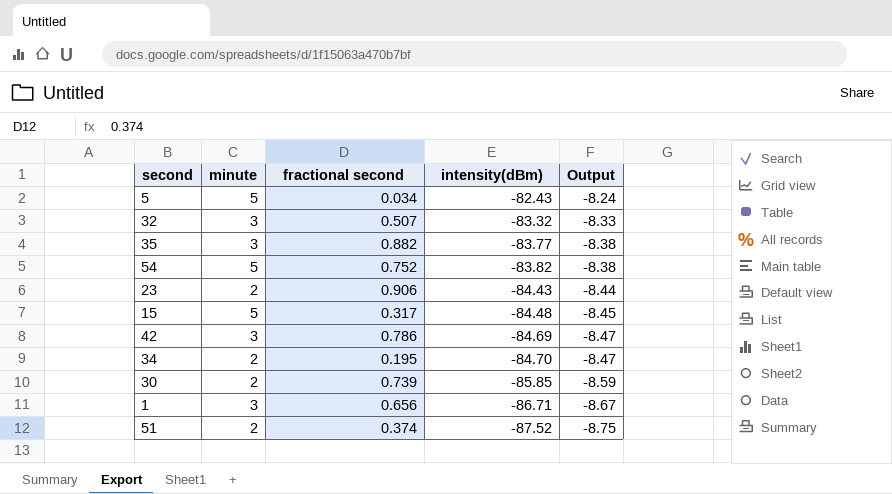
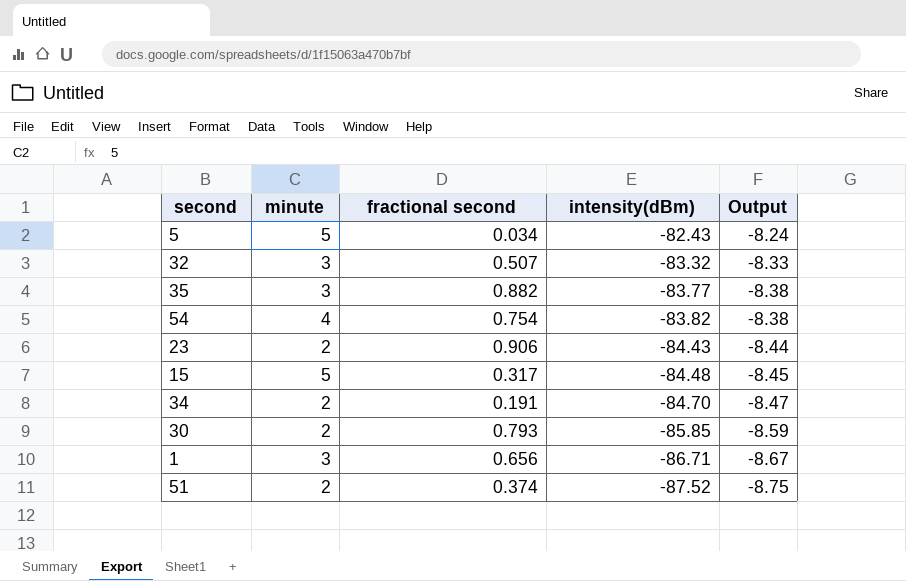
row 42: 3 | 0.786 | -84.69 | -8.47 -> none
54 | minute: 5 -> 4
54 | fractional second: 0.752 -> 0.754
34 | fractional second: 0.195 -> 0.191
30 | fractional second: 0.739 -> 0.793

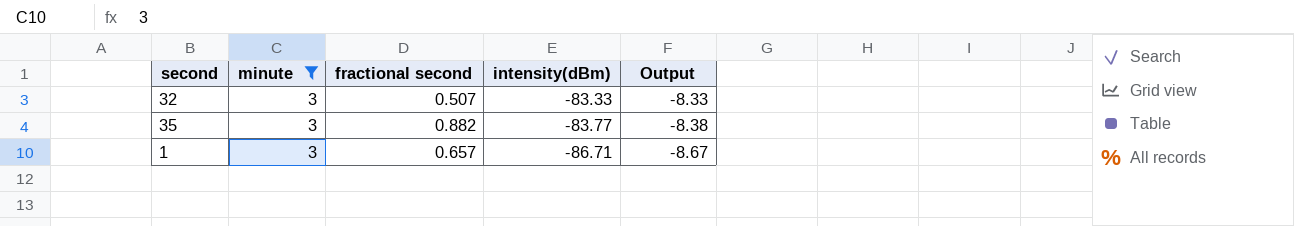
filter: none -> minute = 3
32 | intensity(dBm): -83.32 -> -83.33
1 | fractional second: 0.656 -> 0.657

